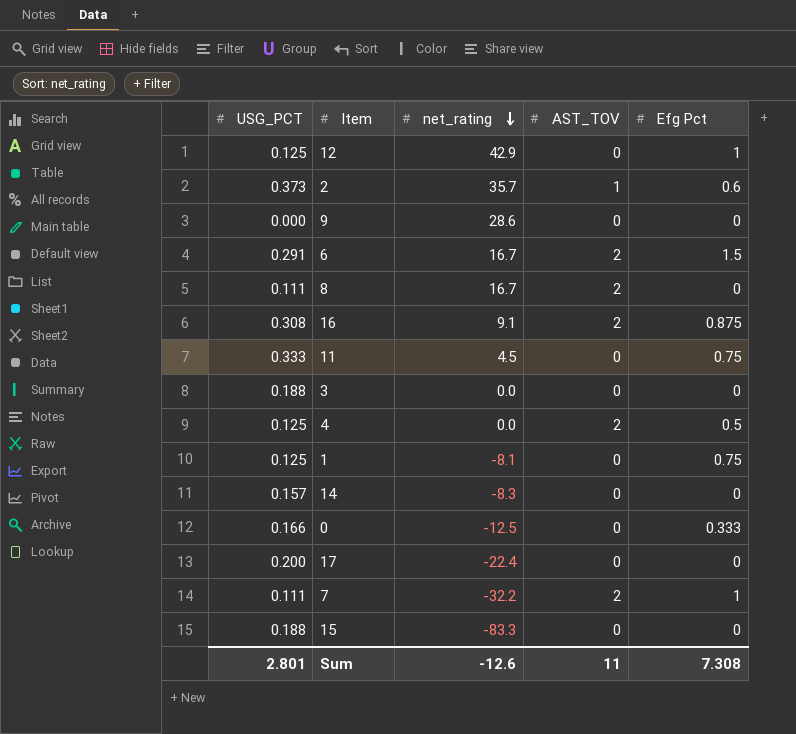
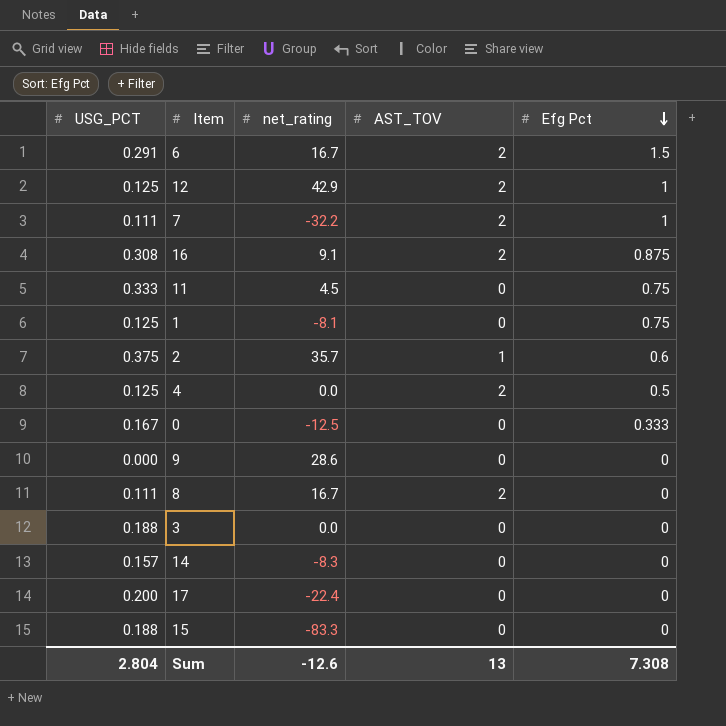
row order: net_rating descending -> Efg Pct descending
12 | AST_TOV: 0 -> 2
2 | USG_PCT: 0.373 -> 0.375
0 | USG_PCT: 0.166 -> 0.167
Sum | USG_PCT: 2.801 -> 2.804
Sum | AST_TOV: 11 -> 13

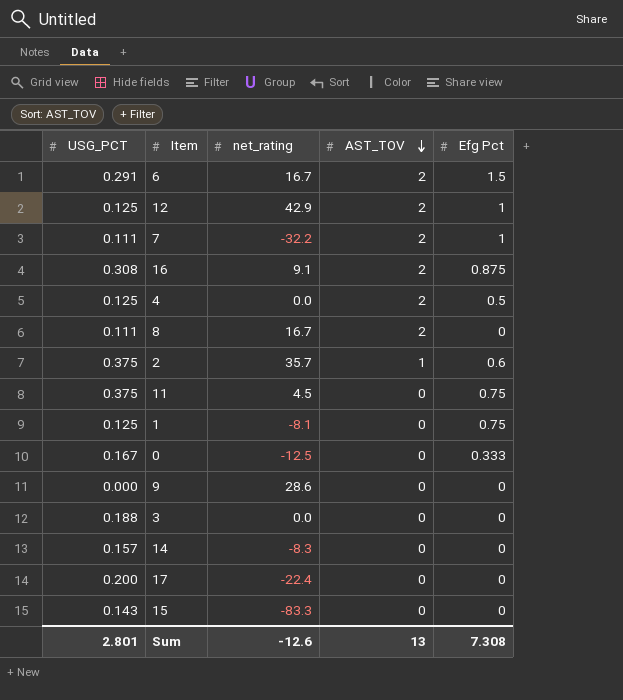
row order: Efg Pct descending -> AST_TOV descending
11 | USG_PCT: 0.333 -> 0.375
15 | USG_PCT: 0.188 -> 0.143
Sum | USG_PCT: 2.804 -> 2.801

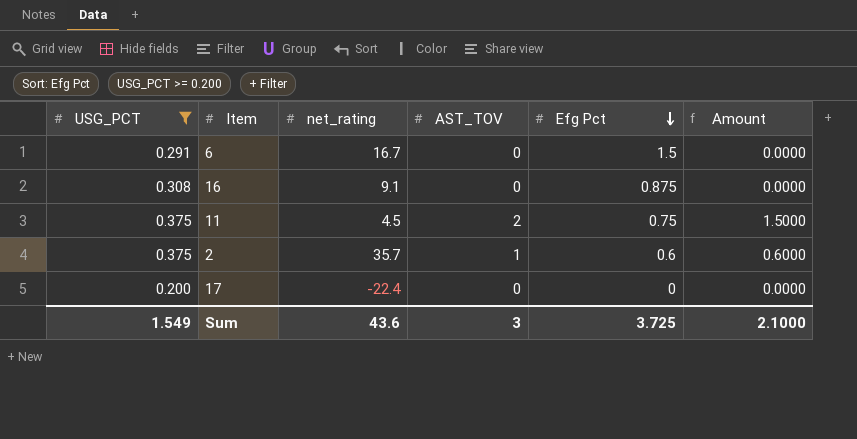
filter: none -> USG_PCT >= 0.200
row order: AST_TOV descending -> Efg Pct descending
column Amount | formula: none -> [AST_TOV] * [Efg Pct]
6 | AST_TOV: 2 -> 0
16 | AST_TOV: 2 -> 0
11 | AST_TOV: 0 -> 2
Sum | USG_PCT: 2.801 -> 1.549
Sum | net_rating: -12.6 -> 43.6
Sum | AST_TOV: 13 -> 3
Sum | Efg Pct: 7.308 -> 3.725

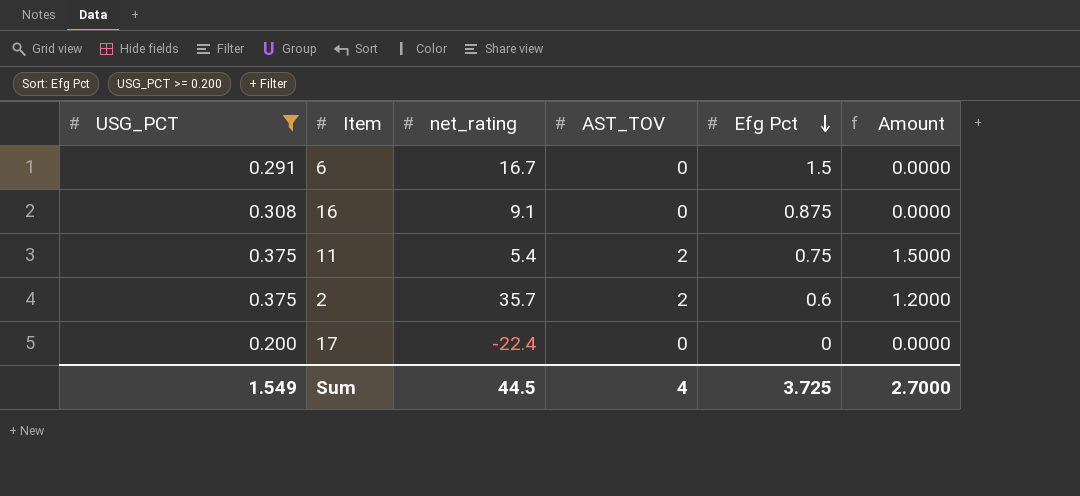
11 | net_rating: 4.5 -> 5.4
2 | AST_TOV: 1 -> 2
2 | Amount: 0.6000 -> 1.2000
Sum | net_rating: 43.6 -> 44.5
Sum | AST_TOV: 3 -> 4
Sum | Amount: 2.1000 -> 2.7000

